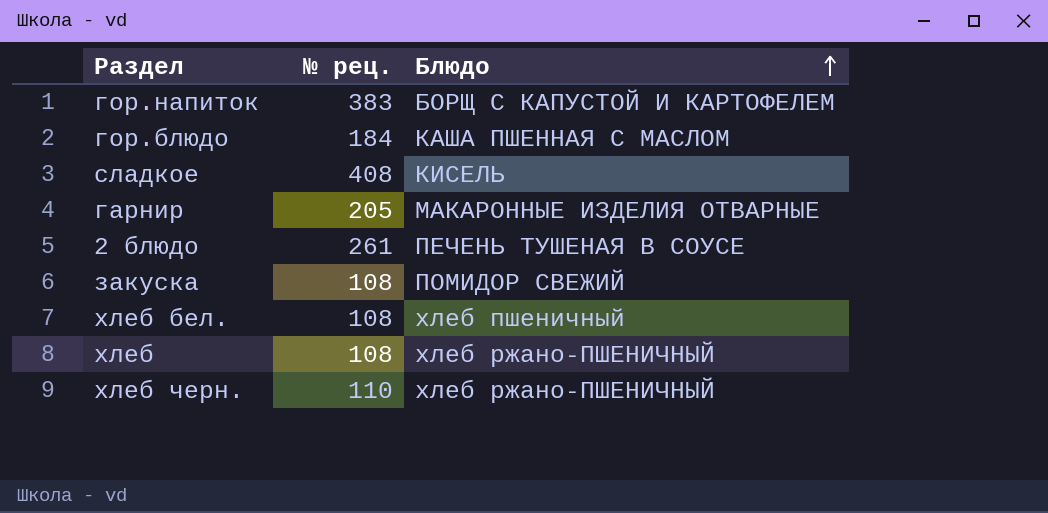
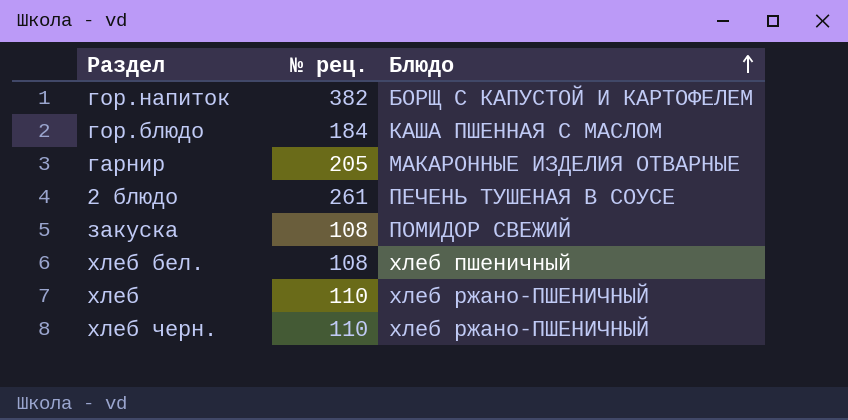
row сладкое: 408 | КИСЕЛЬ -> none
гор.напиток | № рец.: 383 -> 382
хлеб | № рец.: 108 -> 110

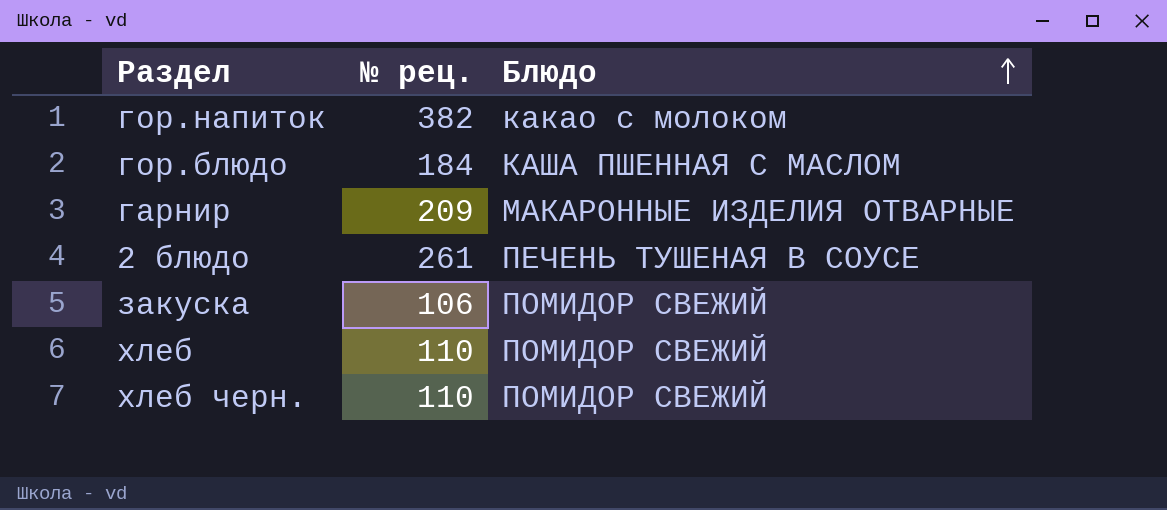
row хлеб бел.: 108 | хлеб пшеничный -> none
гор.напиток | Блюдо: БОРЩ С КАПУСТОЙ И КАРТОФЕЛЕМ -> какао с молоком
гарнир | № рец.: 205 -> 209
закуска | № рец.: 108 -> 106
хлеб | Блюдо: хлеб ржано-ПШЕНИЧНЫЙ -> ПОМИДОР СВЕЖИЙ
хлеб черн. | Блюдо: хлеб ржано-ПШЕНИЧНЫЙ -> ПОМИДОР СВЕЖИЙ

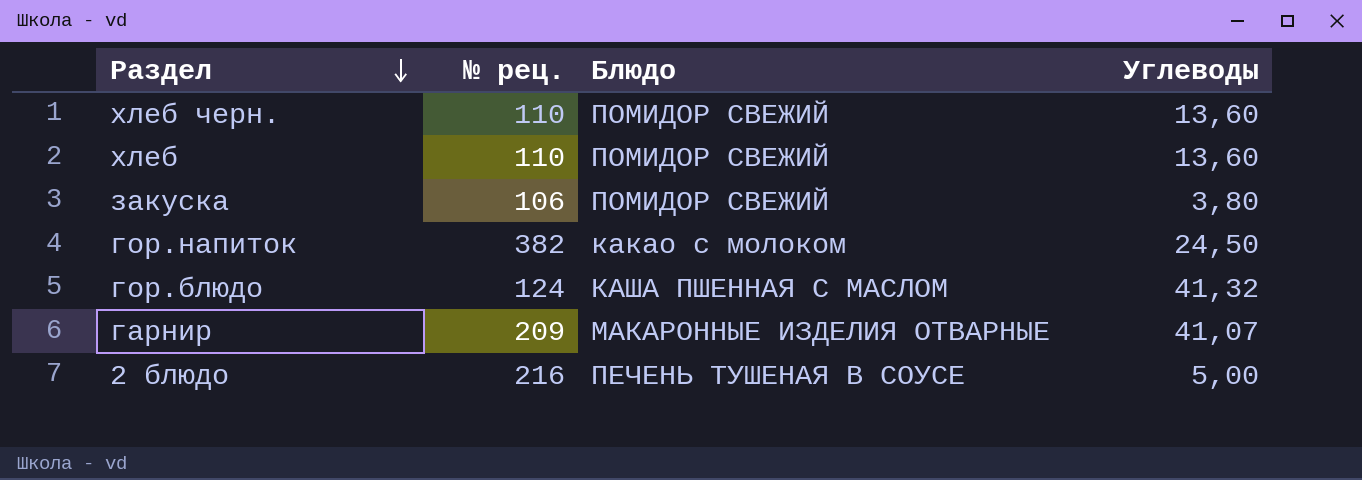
row order: Блюдо ascending -> Раздел descending
column Углеводы | position: none -> 4
гор.блюдо | № рец.: 184 -> 124
2 блюдо | № рец.: 261 -> 216

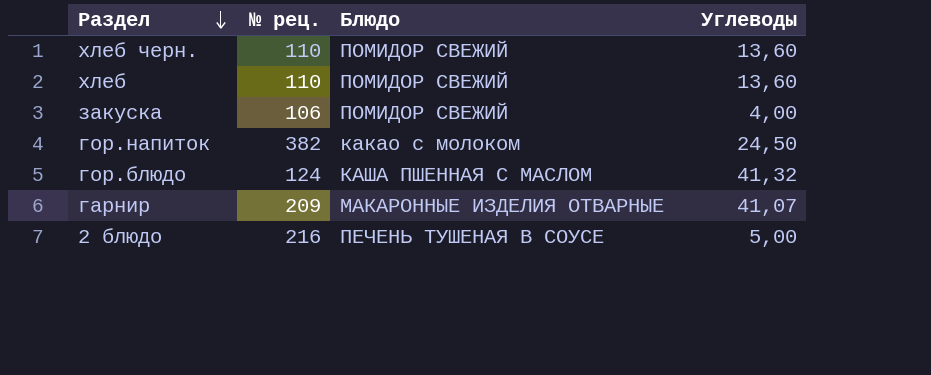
закуска | Углеводы: 3,80 -> 4,00

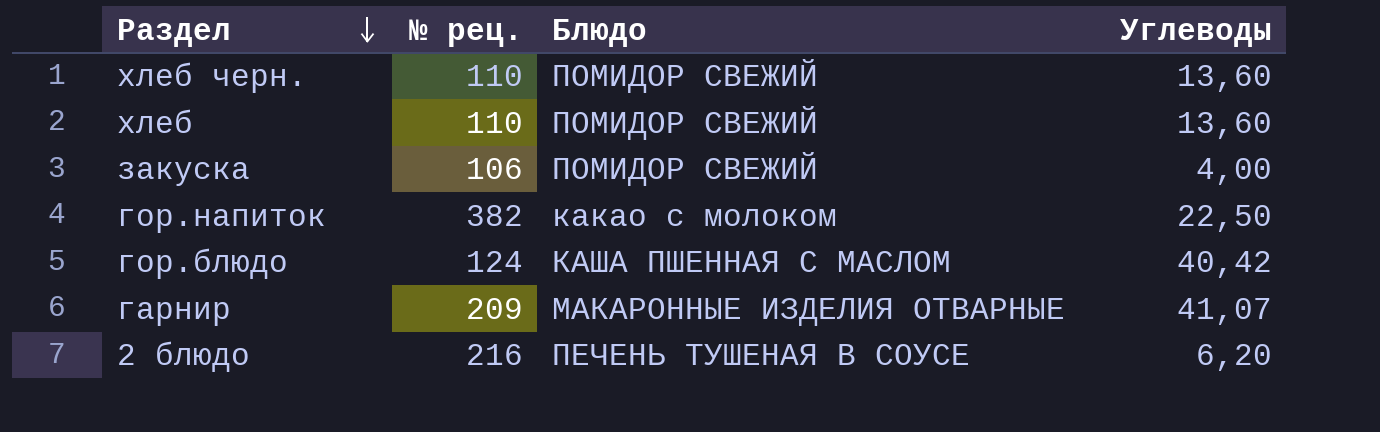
гор.напиток | Углеводы: 24,50 -> 22,50
гор.блюдо | Углеводы: 41,32 -> 40,42
2 блюдо | Углеводы: 5,00 -> 6,20

